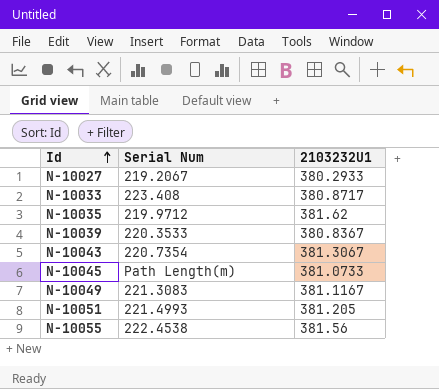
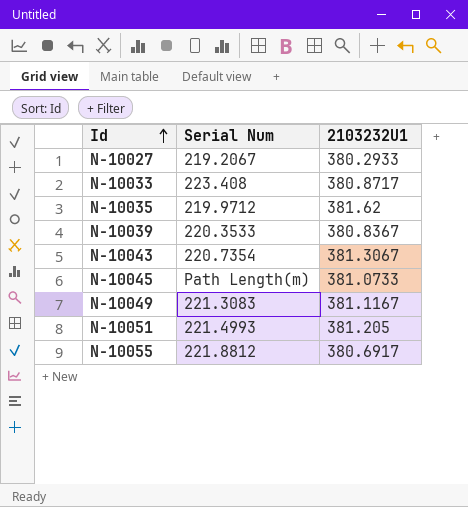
N-10055 | Serial Num: 222.4538 -> 221.8812
N-10055 | 2103232U1: 381.56 -> 380.6917

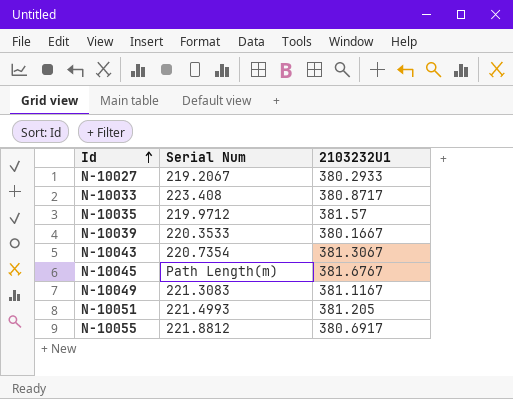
N-10035 | 2103232U1: 381.62 -> 381.57
N-10039 | 2103232U1: 380.8367 -> 380.1667
N-10045 | 2103232U1: 381.0733 -> 381.6767

